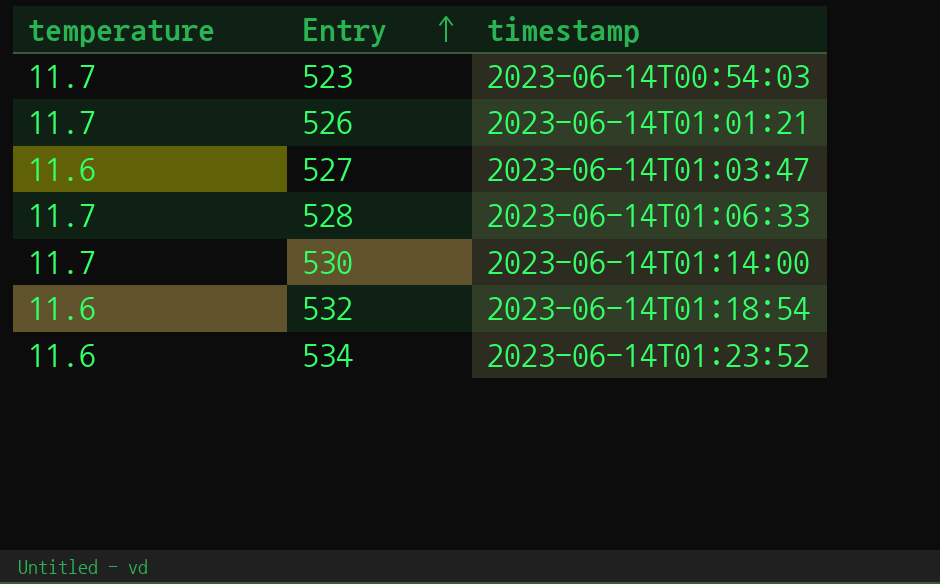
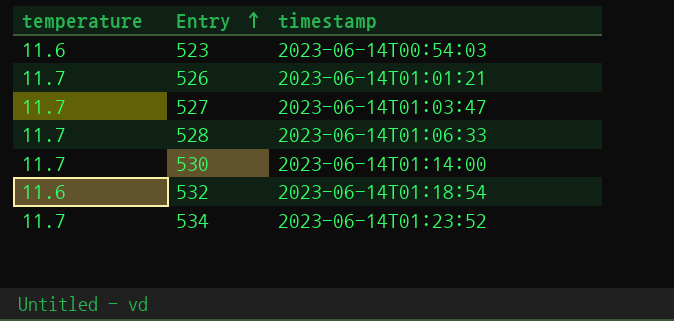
523 | temperature: 11.7 -> 11.6
527 | temperature: 11.6 -> 11.7
534 | temperature: 11.6 -> 11.7

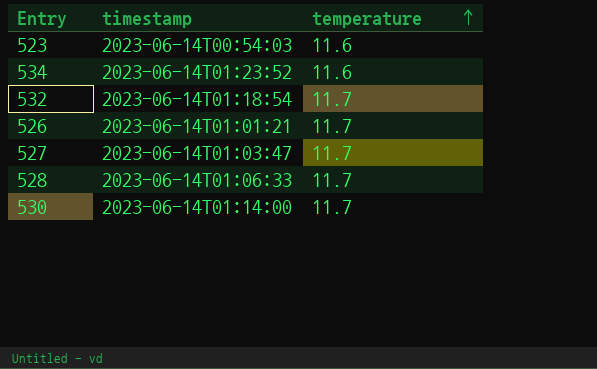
row order: Entry ascending -> temperature ascending
column temperature | position: 1 -> 3
534 | temperature: 11.7 -> 11.6
532 | temperature: 11.6 -> 11.7

